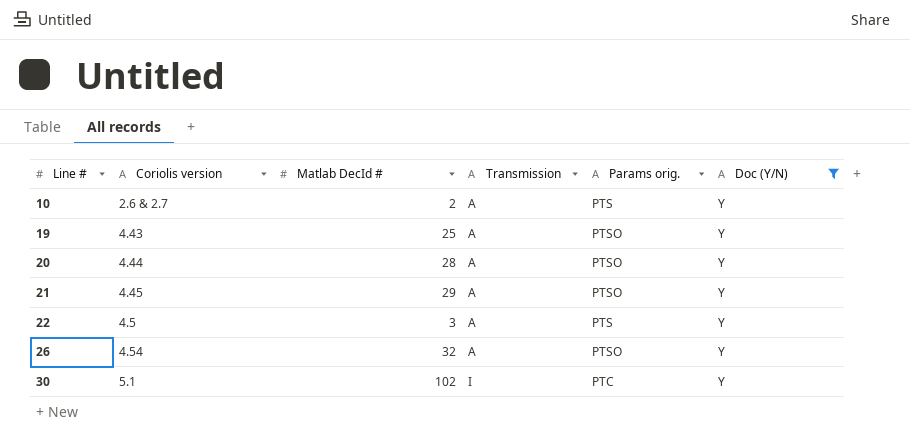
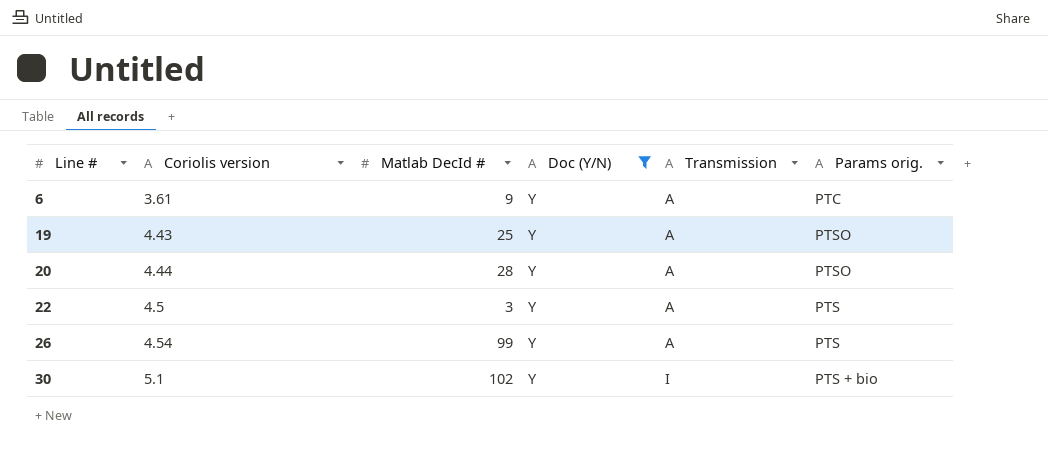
column Doc (Y/N) | position: 6 -> 4
row 10: 2.6 & 2.7 | 2 | A | PTS | Y -> none
row 21: 4.45 | 29 | A | PTSO | Y -> none
row 6: none -> 3.61 | 9 | Y | A | PTC
26 | Matlab DecId #: 32 -> 99
26 | Params orig.: PTSO -> PTS
30 | Params orig.: PTC -> PTS + bio

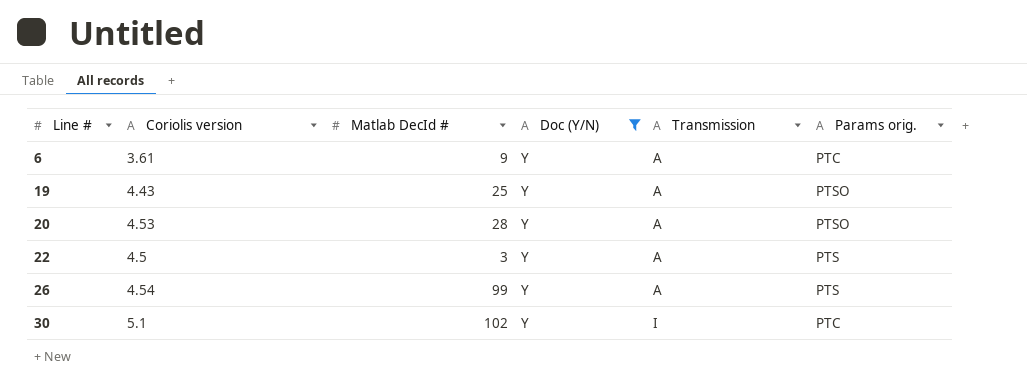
20 | Coriolis version: 4.44 -> 4.53
30 | Params orig.: PTS + bio -> PTC

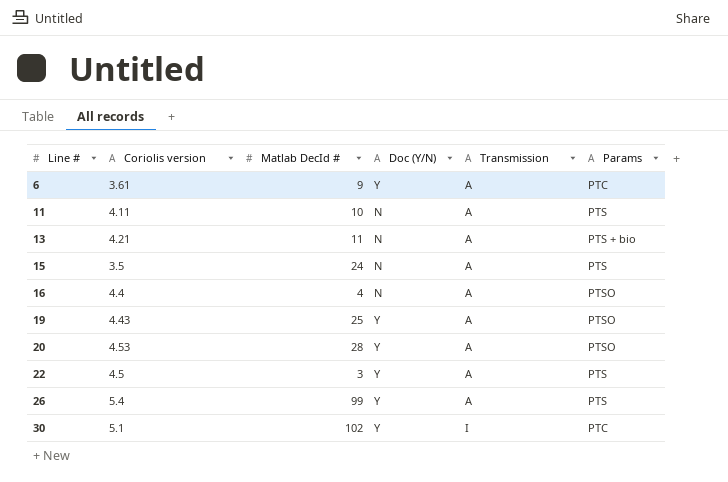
filter: Doc (Y/N) = Y -> none
column name: Params orig. -> Params
26 | Coriolis version: 4.54 -> 5.4

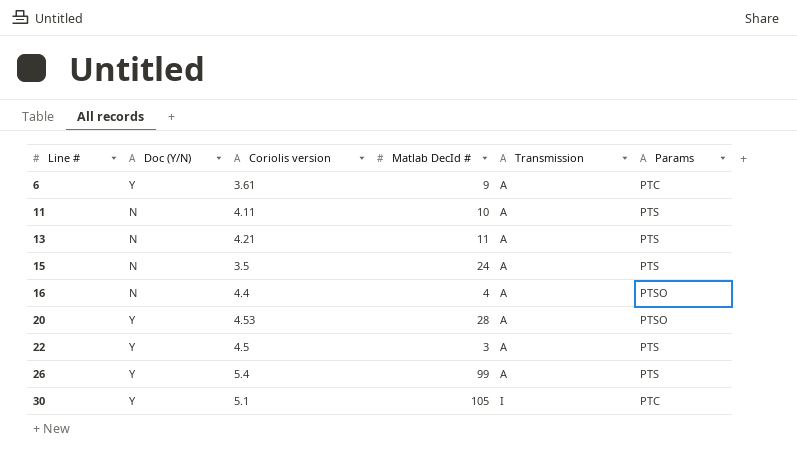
column Doc (Y/N) | position: 4 -> 2
row 19: 4.43 | 25 | Y | A | PTSO -> none
13 | Params: PTS + bio -> PTS
30 | Matlab DecId #: 102 -> 105

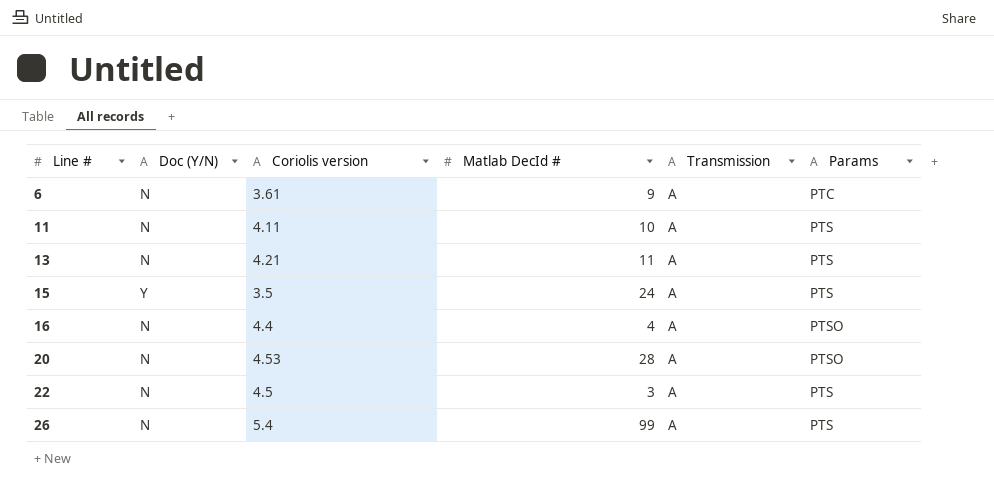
row 30: Y | 5.1 | 105 | I | PTC -> none
6 | Doc (Y/N): Y -> N
15 | Doc (Y/N): N -> Y
20 | Doc (Y/N): Y -> N
22 | Doc (Y/N): Y -> N
26 | Doc (Y/N): Y -> N

